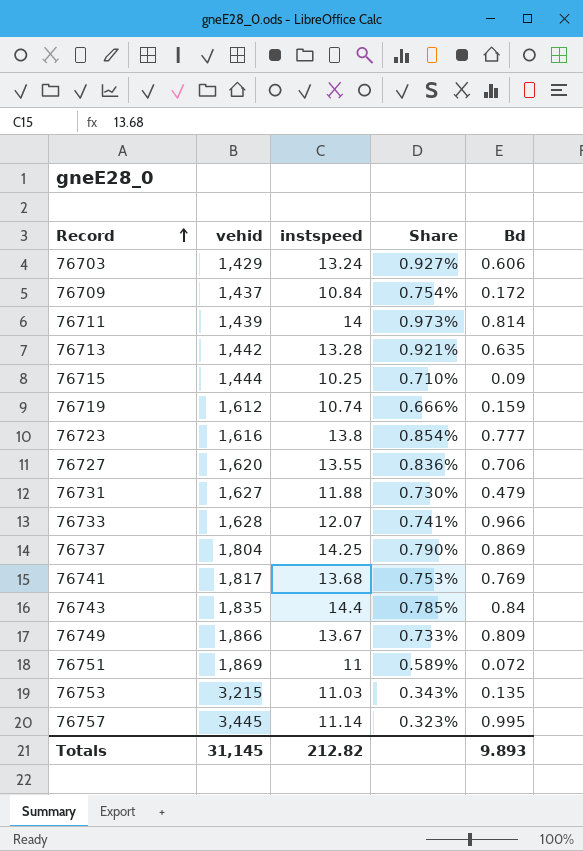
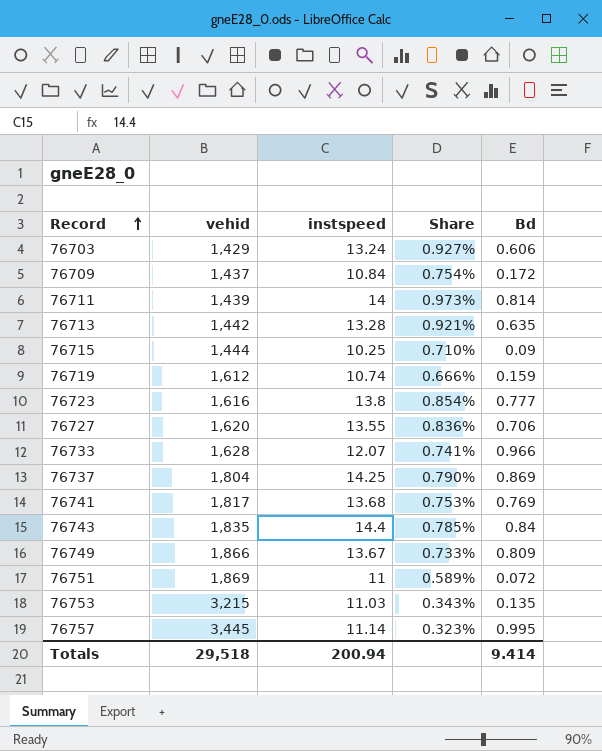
row 76731: 1,627 | 11.88 | 0.730% | 0.479 -> none
Totals | vehid: 31,145 -> 29,518
Totals | instspeed: 212.82 -> 200.94
Totals | Bd: 9.893 -> 9.414

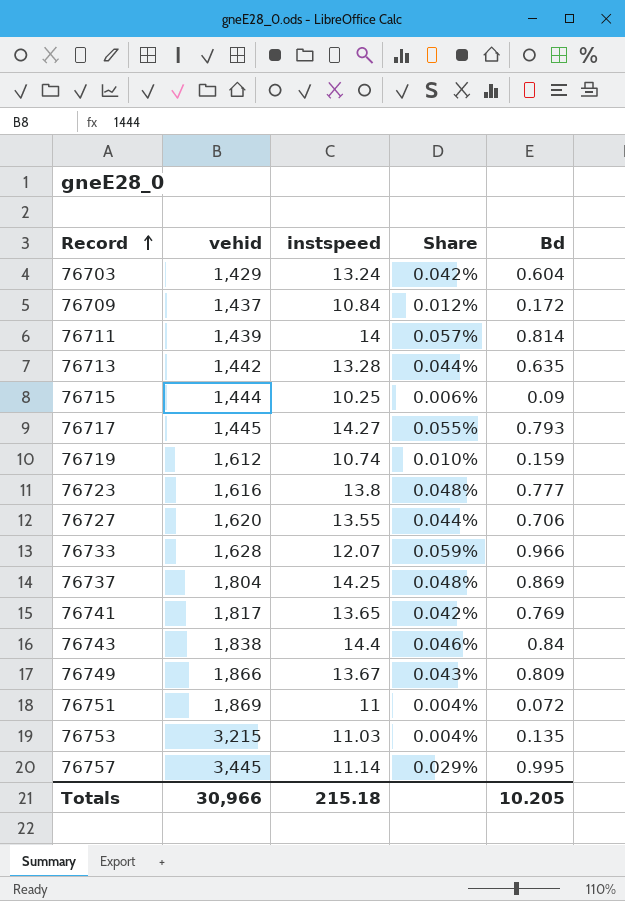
column Share | formula: [instspeed] / [vehid] -> [Bd] / [vehid]
76703 | Bd: 0.606 -> 0.604
row 76717: none -> 1,445 | 14.27 | 0.055% | 0.793
76741 | instspeed: 13.68 -> 13.65
76743 | vehid: 1,835 -> 1,838
Totals | vehid: 29,518 -> 30,966
Totals | instspeed: 200.94 -> 215.18
Totals | Bd: 9.414 -> 10.205

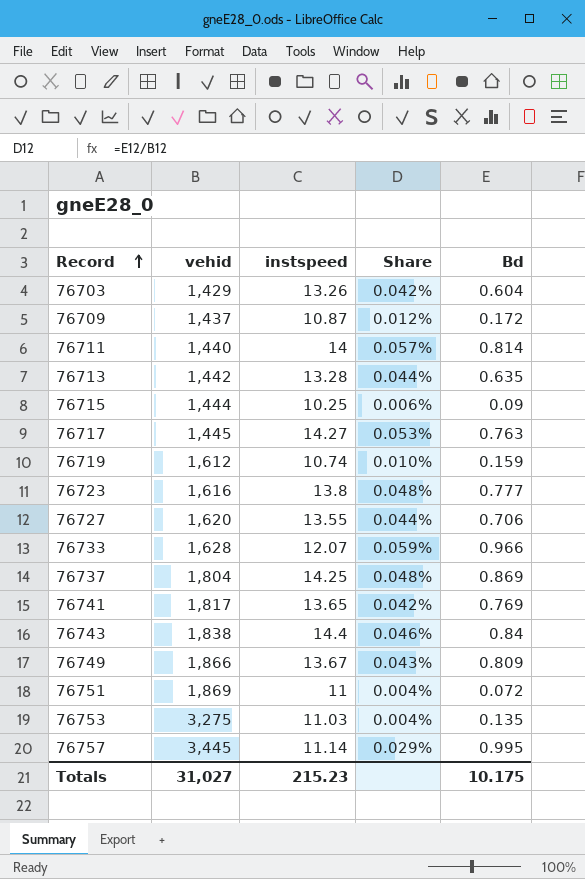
76703 | instspeed: 13.24 -> 13.26
76709 | instspeed: 10.84 -> 10.87
76711 | vehid: 1,439 -> 1,440
76717 | Share: 0.055% -> 0.053%
76717 | Bd: 0.793 -> 0.763
76753 | vehid: 3,215 -> 3,275
Totals | vehid: 30,966 -> 31,027
Totals | instspeed: 215.18 -> 215.23
Totals | Bd: 10.205 -> 10.175

